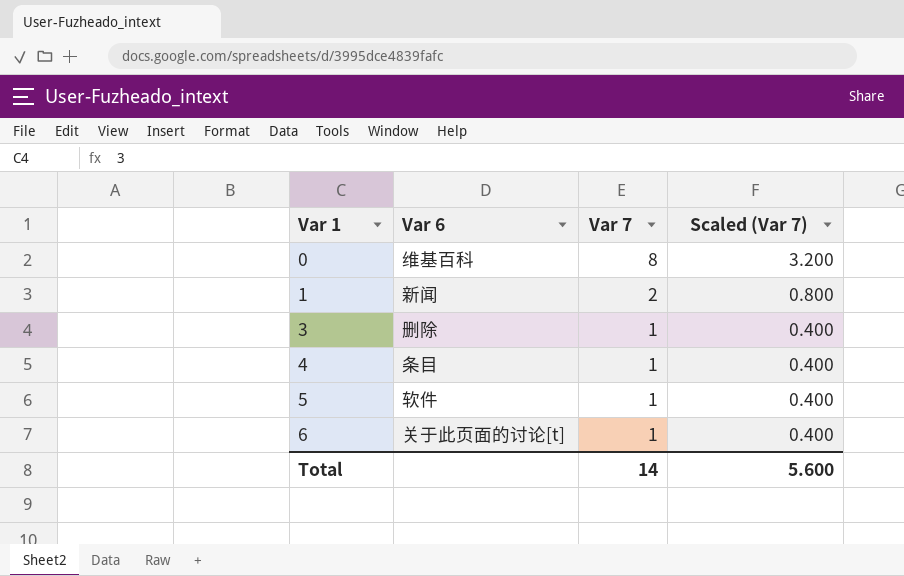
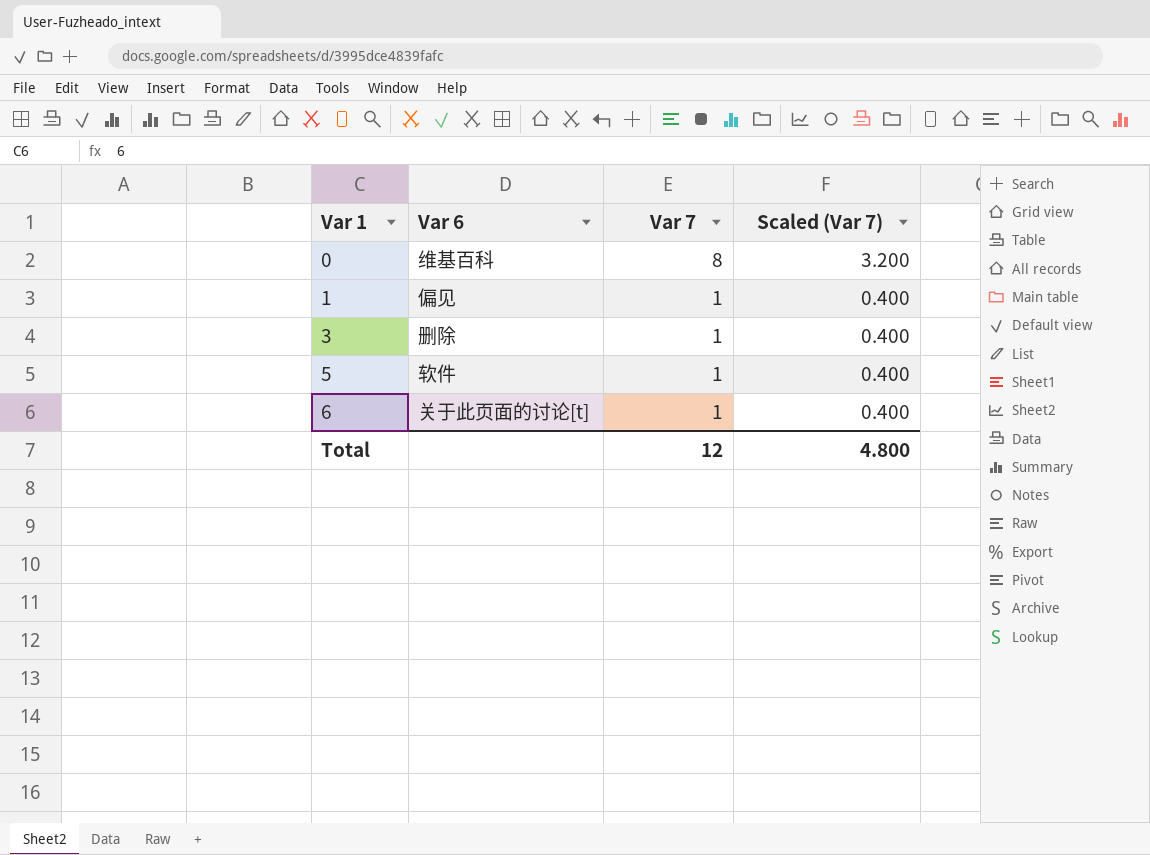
row 4: 条目 | 1 | 0.400 -> none
1 | Var 6: 新闻 -> 偏见
1 | Var 7: 2 -> 1
1 | Scaled (Var 7): 0.800 -> 0.400
Total | Var 7: 14 -> 12
Total | Scaled (Var 7): 5.600 -> 4.800

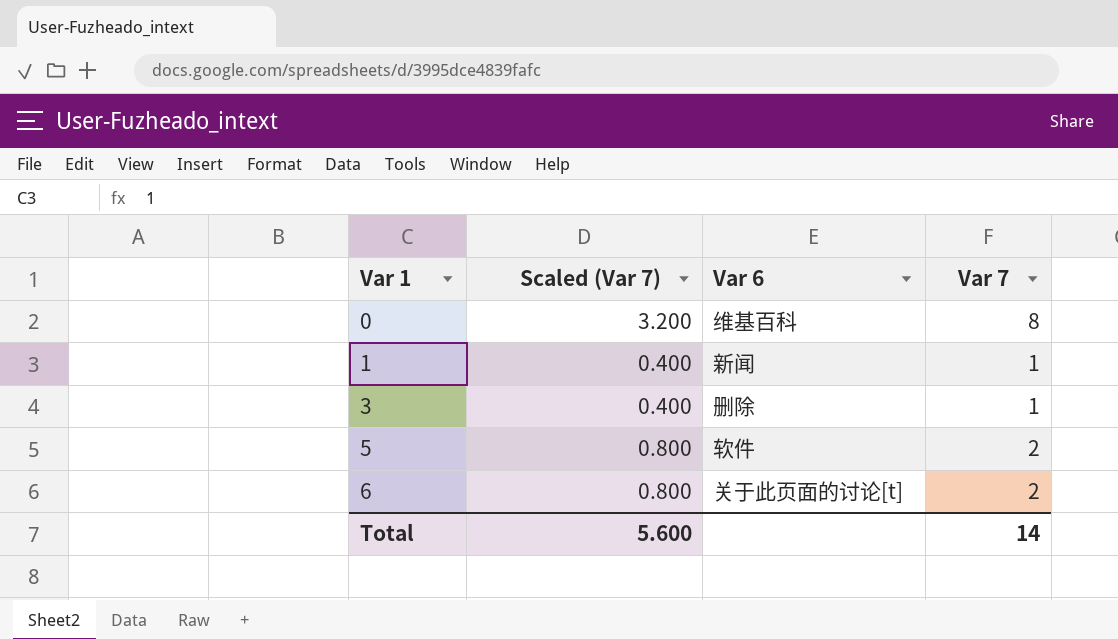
column Scaled (Var 7) | position: 4 -> 2
1 | Var 6: 偏见 -> 新闻
5 | Scaled (Var 7): 0.400 -> 0.800
5 | Var 7: 1 -> 2
6 | Scaled (Var 7): 0.400 -> 0.800
6 | Var 7: 1 -> 2
Total | Scaled (Var 7): 4.800 -> 5.600
Total | Var 7: 12 -> 14

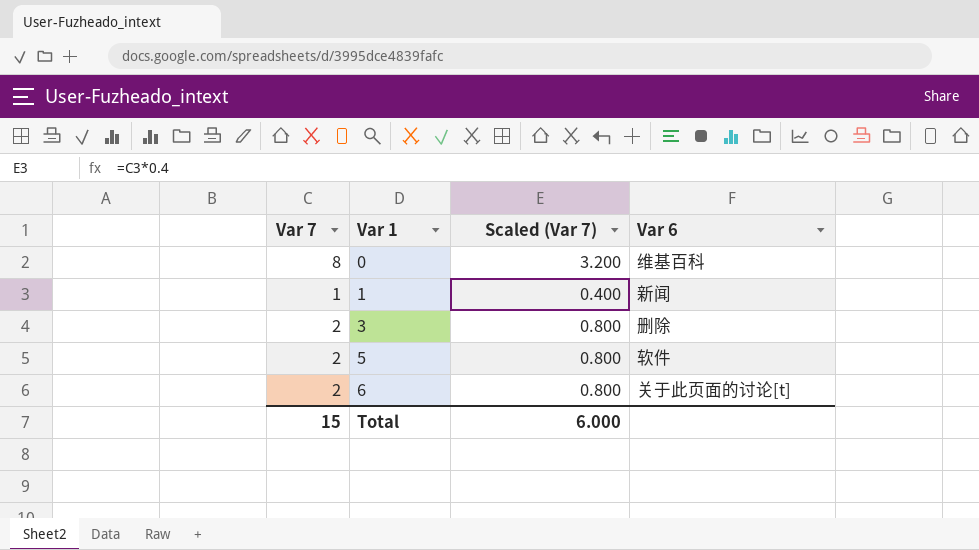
column Var 7 | position: 4 -> 1
3 | Var 7: 1 -> 2
3 | Scaled (Var 7): 0.400 -> 0.800
Total | Var 7: 14 -> 15
Total | Scaled (Var 7): 5.600 -> 6.000

